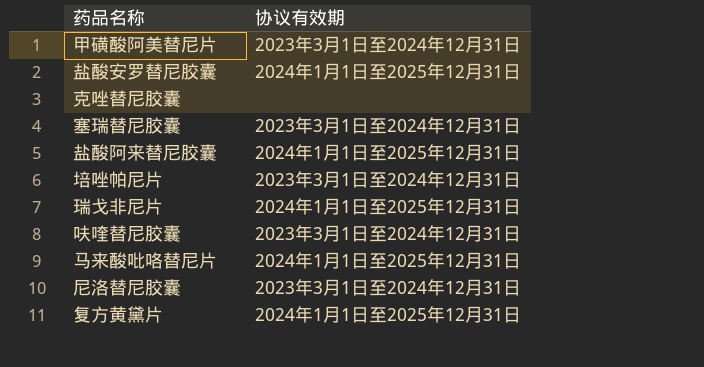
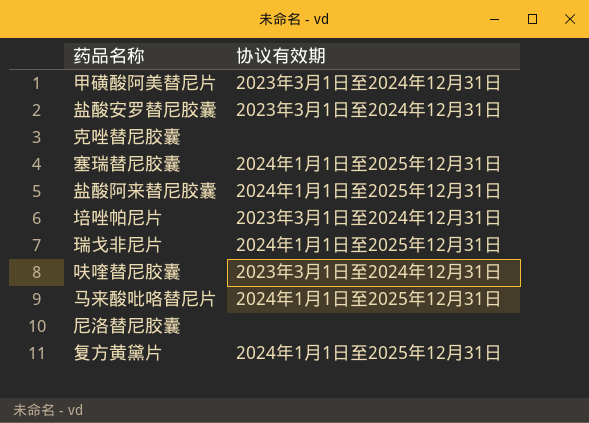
盐酸安罗替尼胶囊 | 协议有效期: 2024年1月1日至2025年12月31日 -> 2023年3月1日至2024年12月31日
塞瑞替尼胶囊 | 协议有效期: 2023年3月1日至2024年12月31日 -> 2024年1月1日至2025年12月31日
尼洛替尼胶囊 | 协议有效期: 2023年3月1日至2024年12月31日 -> none

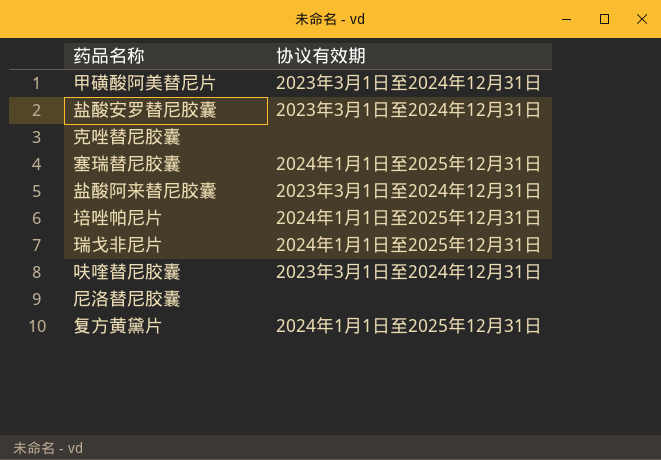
row 马来酸吡咯替尼片: 2024年1月1日至2025年12月31日 -> none
盐酸阿来替尼胶囊 | 协议有效期: 2024年1月1日至2025年12月31日 -> 2023年3月1日至2024年12月31日
培唑帕尼片 | 协议有效期: 2023年3月1日至2024年12月31日 -> 2024年1月1日至2025年12月31日

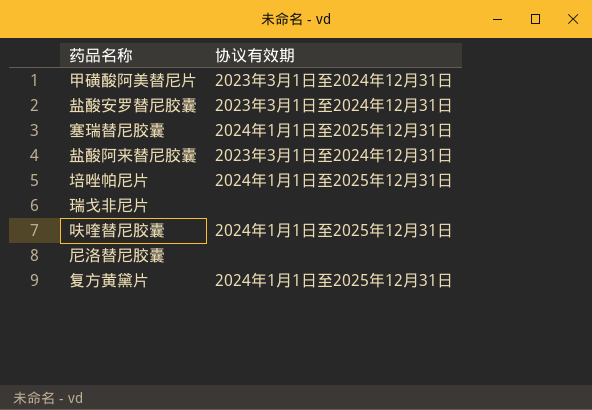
row 克唑替尼胶囊: none -> none
瑞戈非尼片 | 协议有效期: 2024年1月1日至2025年12月31日 -> none
呋喹替尼胶囊 | 协议有效期: 2023年3月1日至2024年12月31日 -> 2024年1月1日至2025年12月31日

